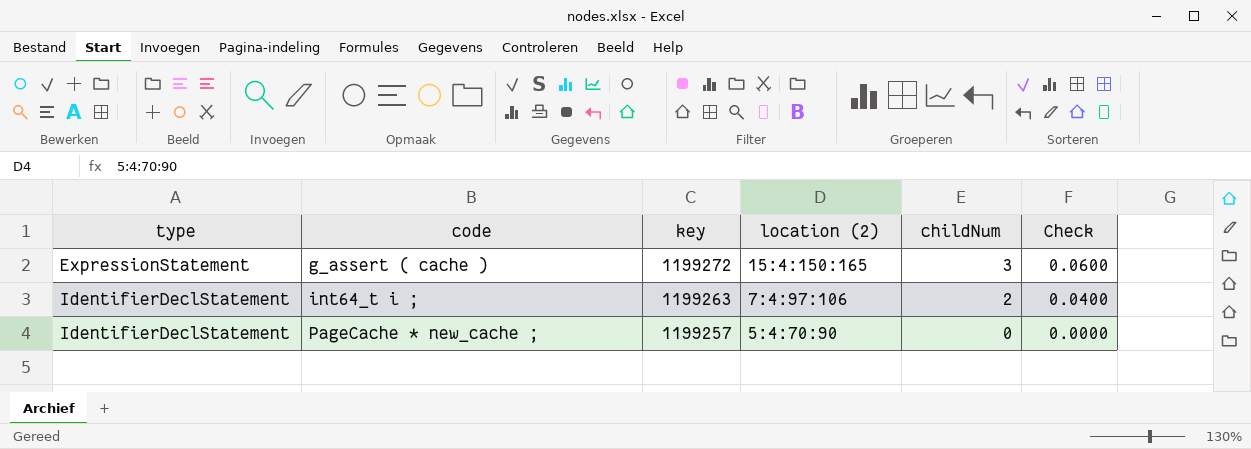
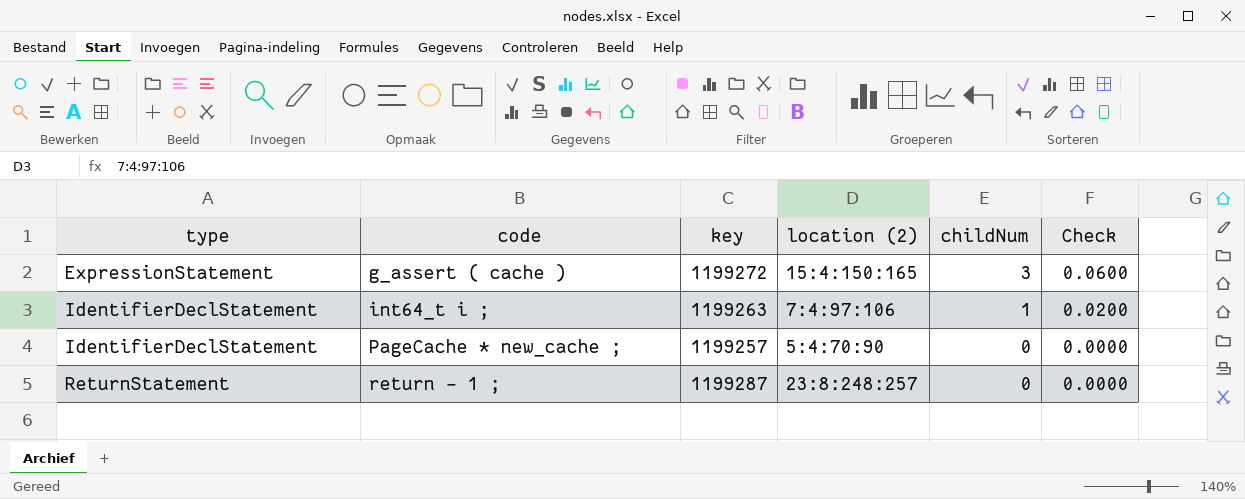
int64_t i ; | childNum: 2 -> 1
int64_t i ; | Check: 0.0400 -> 0.0200
row return - 1 ;: none -> ReturnStatement | 1199287 | 23:8:248:257 | 0 | 0.0000

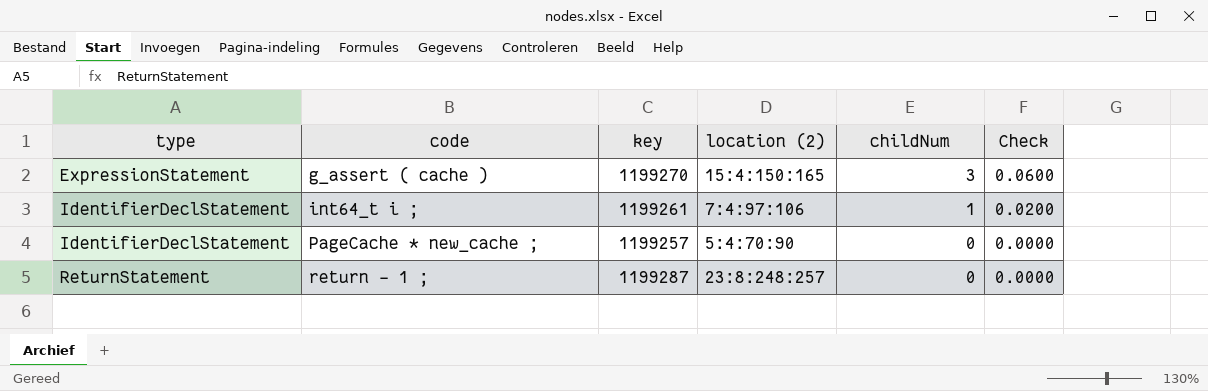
g_assert ( cache ) | key: 1199272 -> 1199270
int64_t i ; | key: 1199263 -> 1199261

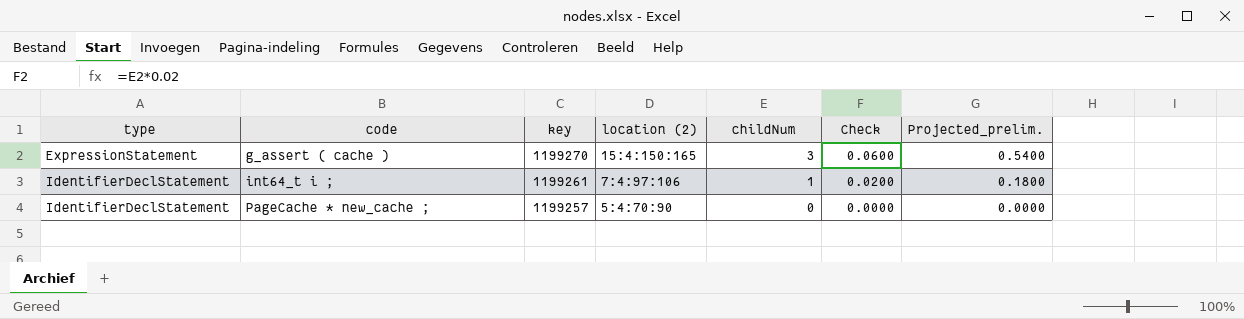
column Projected_prelim. | formula: none -> [childNum] * 0.18
row return - 1 ;: ReturnStatement | 1199287 | 23:8:248:257 | 0 | 0.0000 -> none

